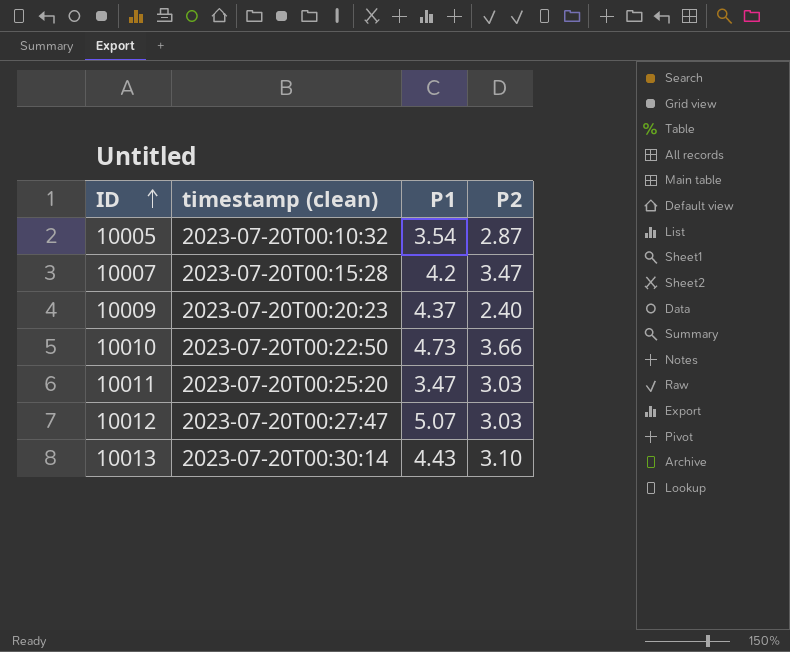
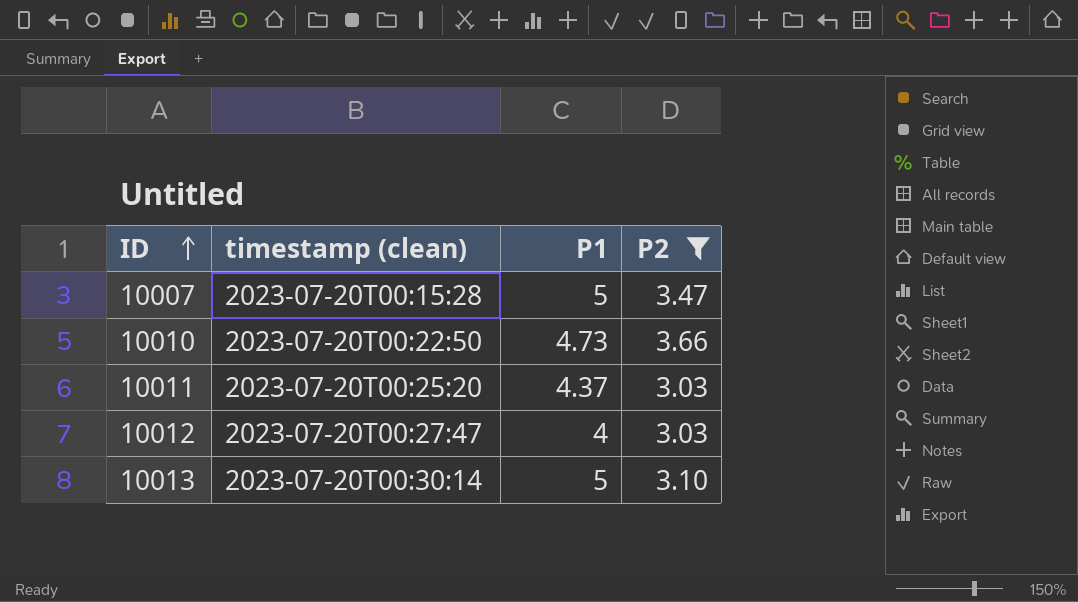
filter: none -> P2 >= 3.03
10007 | P1: 4.2 -> 5
10011 | P1: 3.47 -> 4.37
10012 | P1: 5.07 -> 4
10013 | P1: 4.43 -> 5

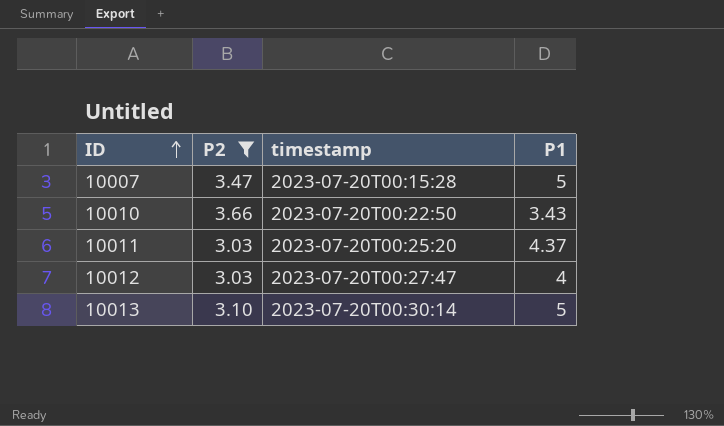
column P2 | position: 4 -> 2
column name: timestamp (clean) -> timestamp
10010 | P1: 4.73 -> 3.43

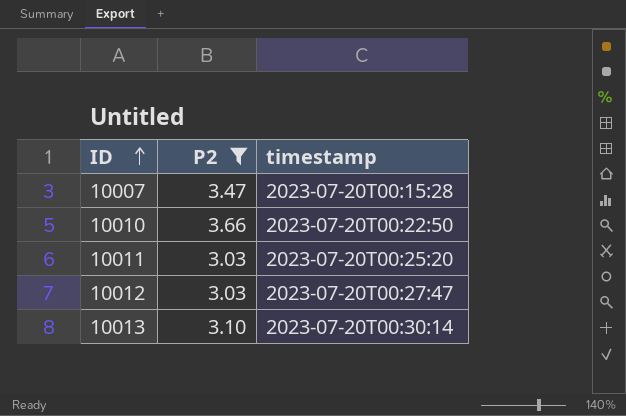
column P1 | position: 4 -> none

